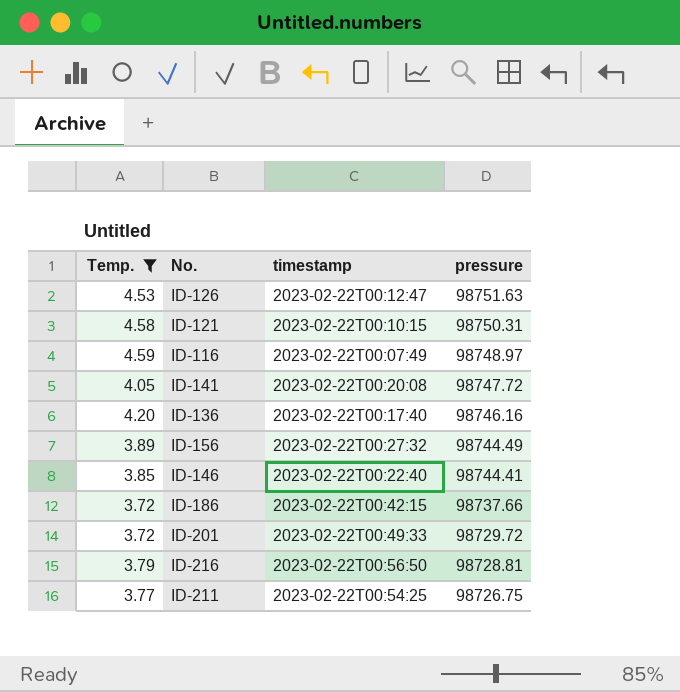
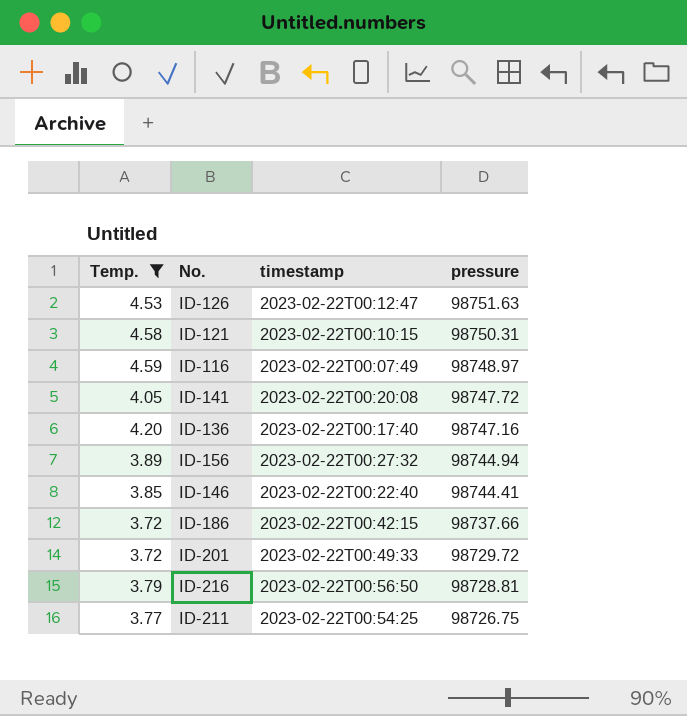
ID-136 | pressure: 98746.16 -> 98747.16
ID-156 | pressure: 98744.49 -> 98744.94

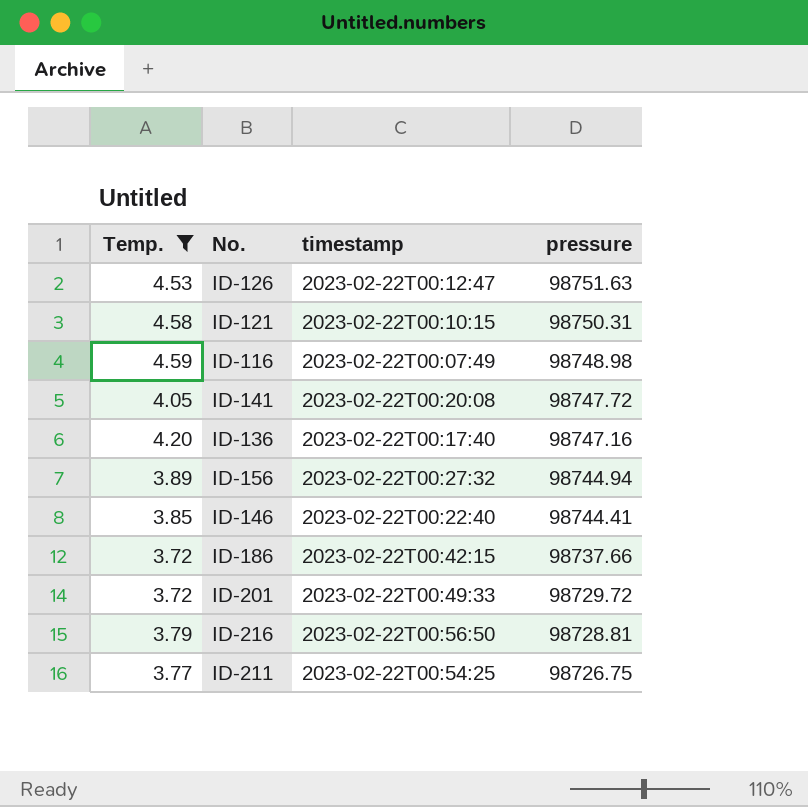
ID-116 | pressure: 98748.97 -> 98748.98

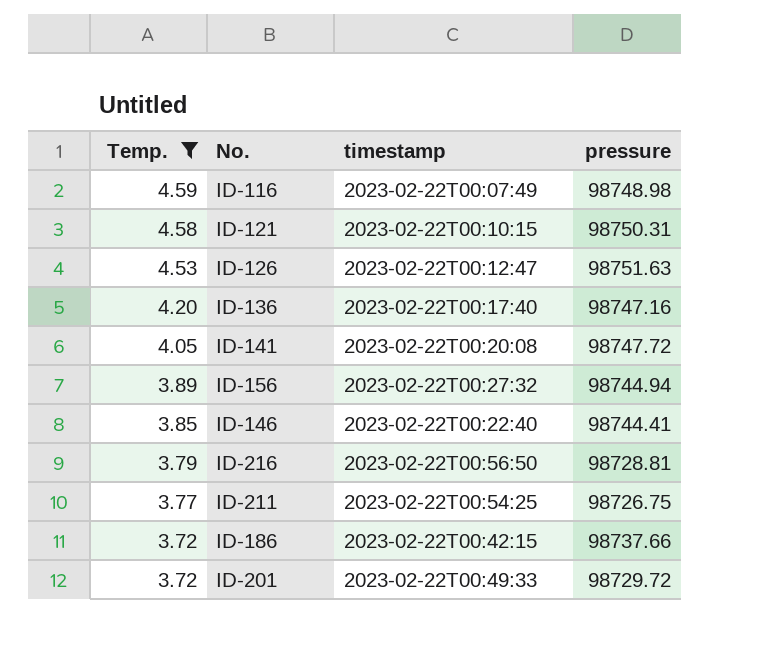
row order: pressure descending -> Temp. descending

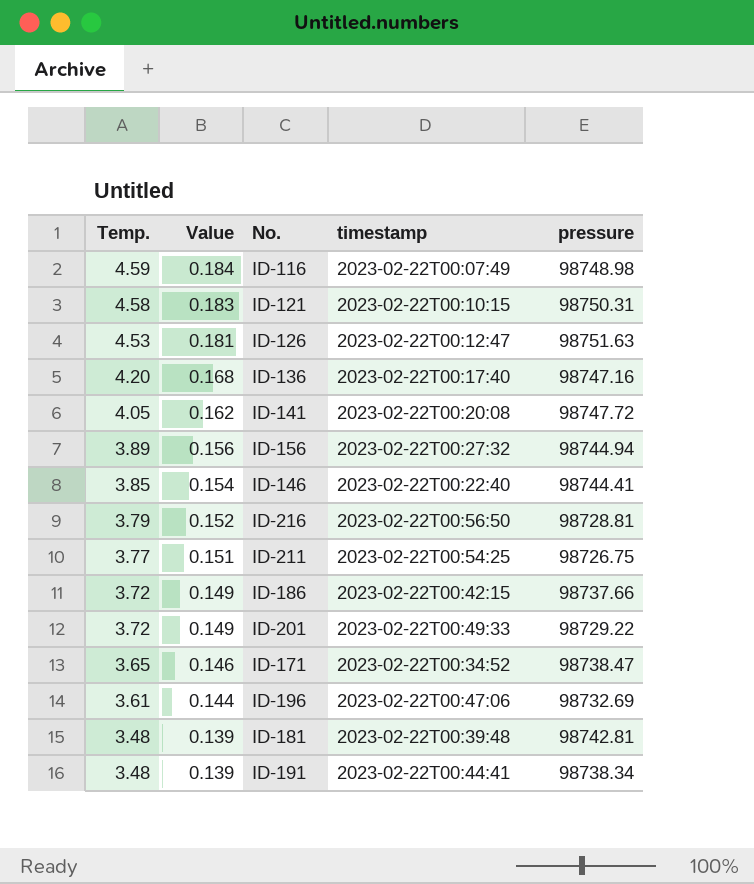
filter: Temp. >= 3.72 -> none
column Value | formula: none -> [Temp.] * 0.04
ID-201 | pressure: 98729.72 -> 98729.22

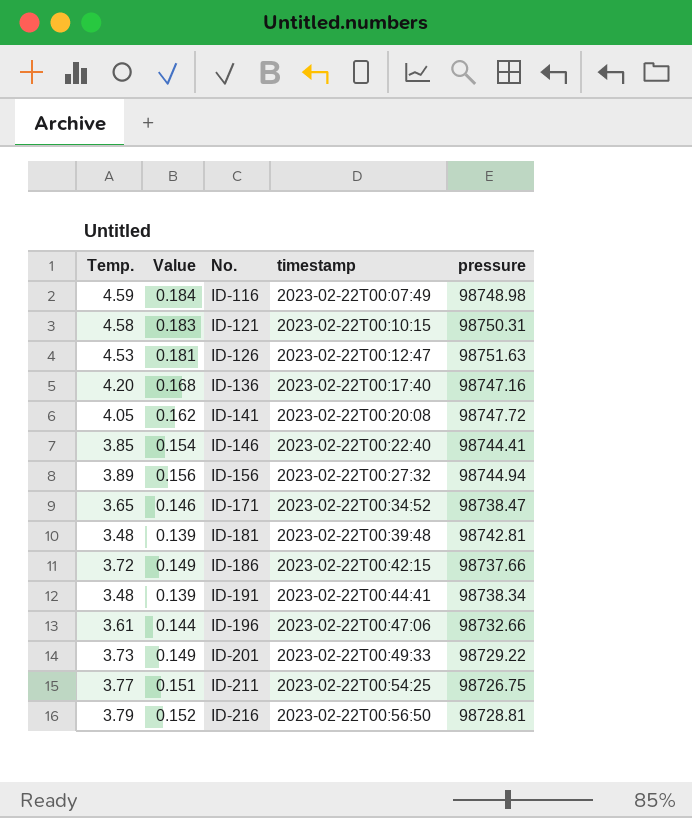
row order: Temp. descending -> No. ascending
ID-196 | pressure: 98732.69 -> 98732.66
ID-201 | Temp.: 3.72 -> 3.73

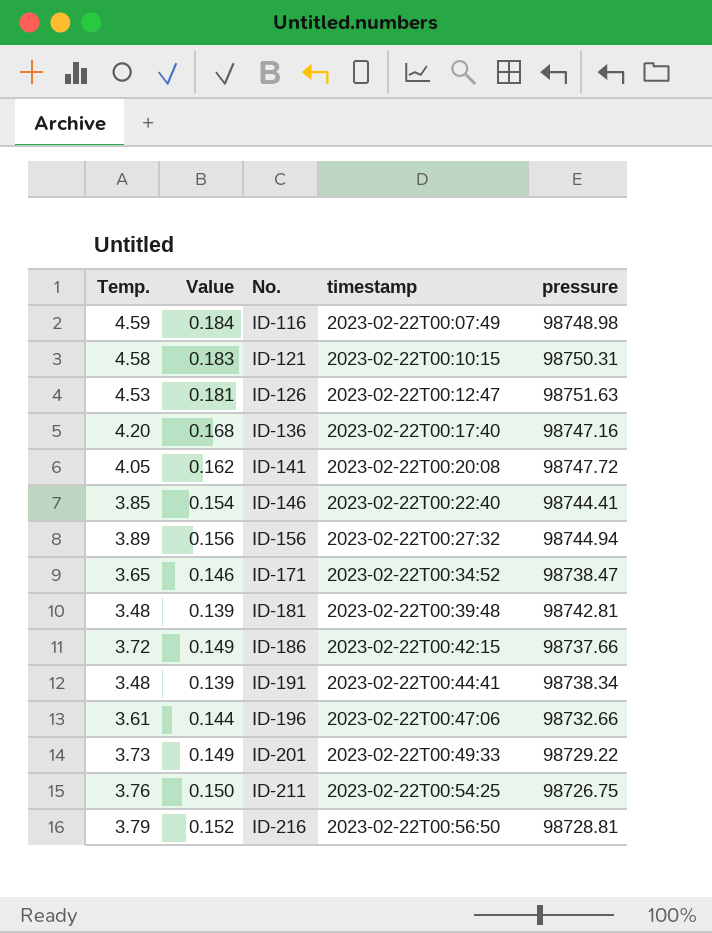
ID-211 | Temp.: 3.77 -> 3.76
ID-211 | Value: 0.151 -> 0.150

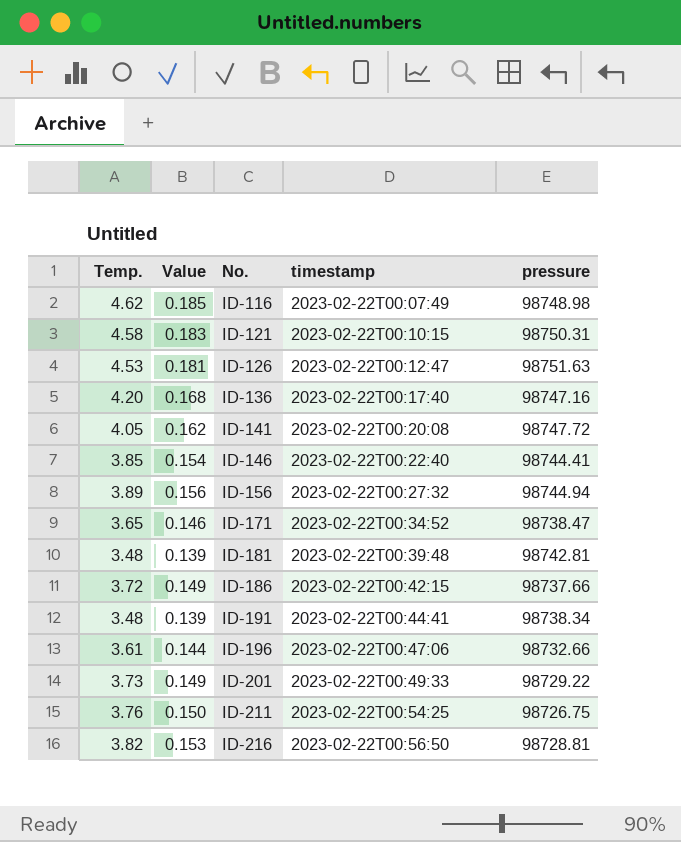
ID-116 | Temp.: 4.59 -> 4.62
ID-116 | Value: 0.184 -> 0.185
ID-216 | Temp.: 3.79 -> 3.82
ID-216 | Value: 0.152 -> 0.153

